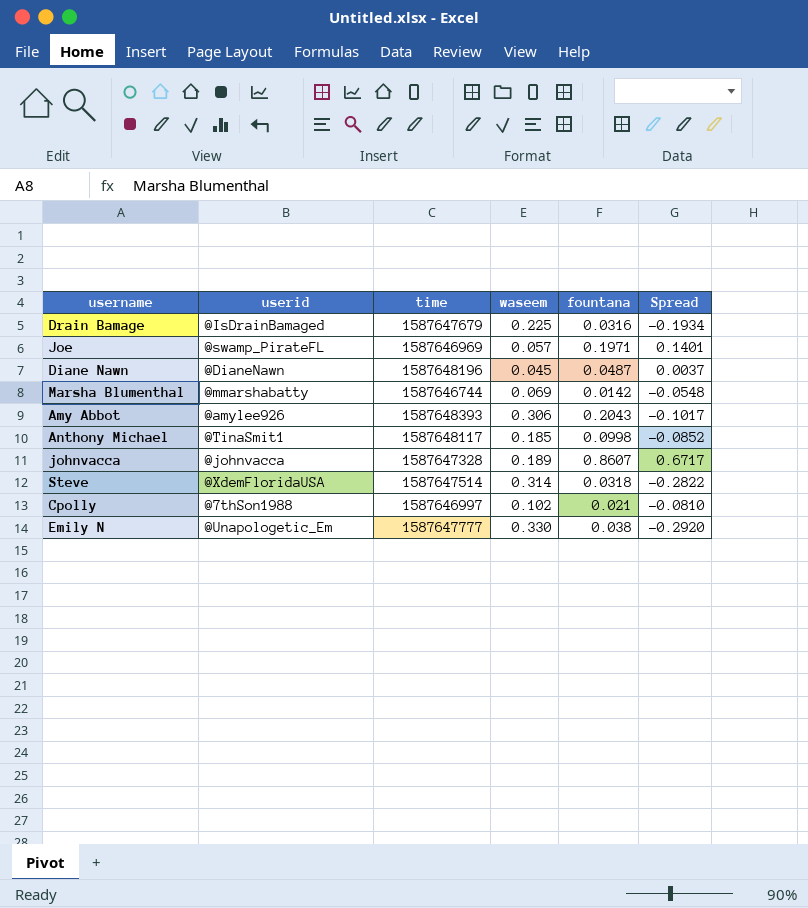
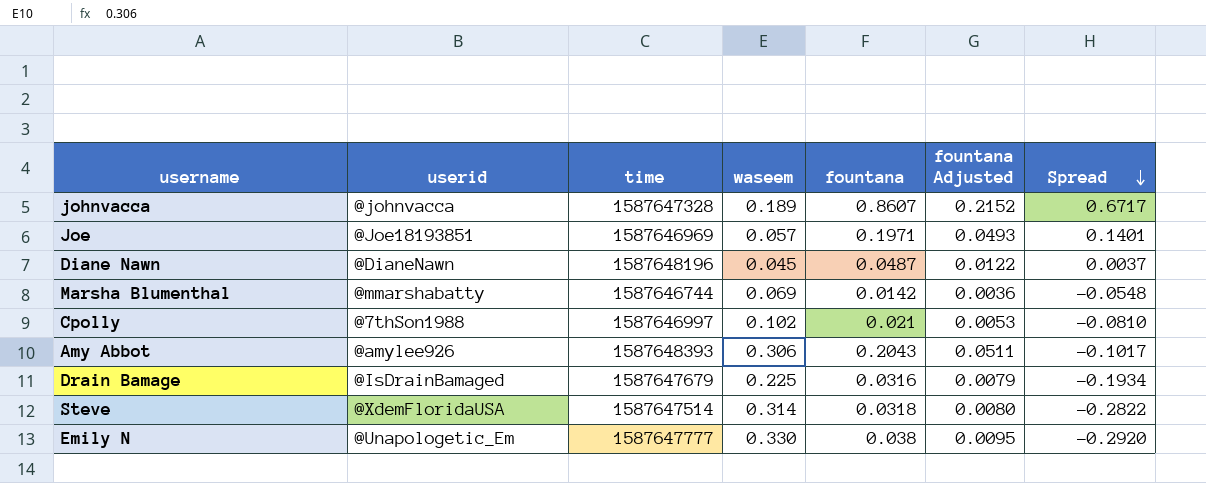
row order: none -> Spread descending
column fountana Adjusted | formula: none -> [fountana] * 0.25
row Anthony Michael: @TinaSmit1 | 1587648117 | 0.185 | 0.0998 | -0.0852 -> none
Joe | userid: @swamp_PirateFL -> @Joe18193851

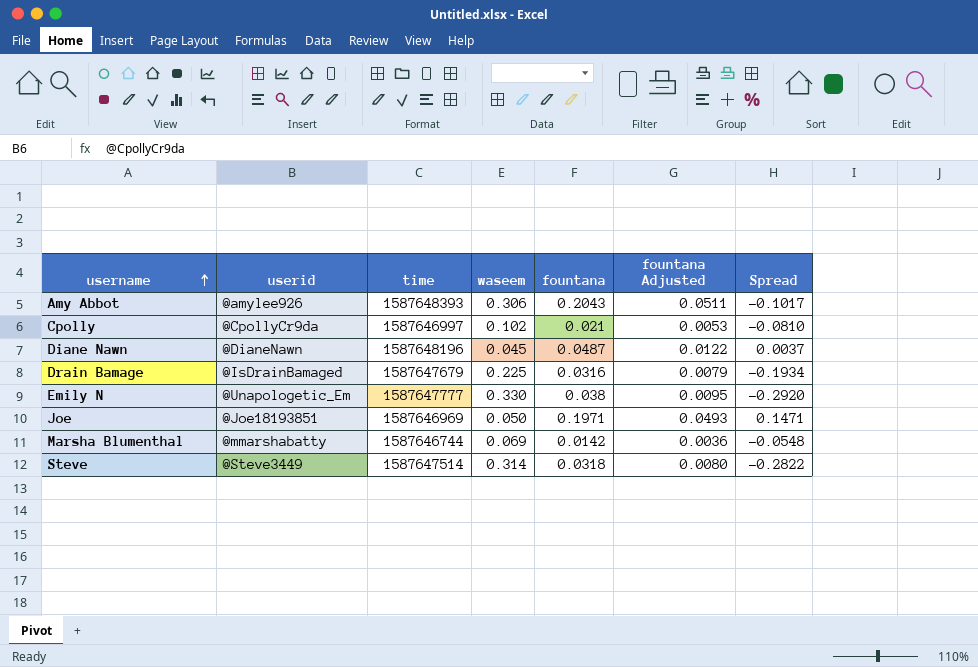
row order: Spread descending -> username ascending
row johnvacca: @johnvacca | 1587647328 | 0.189 | 0.8607 | 0.2152 | 0.6717 -> none
Cpolly | userid: @7thSon1988 -> @CpollyCr9da
Joe | waseem: 0.057 -> 0.050
Joe | Spread: 0.1401 -> 0.1471
Steve | userid: @XdemFloridaUSA -> @Steve3449

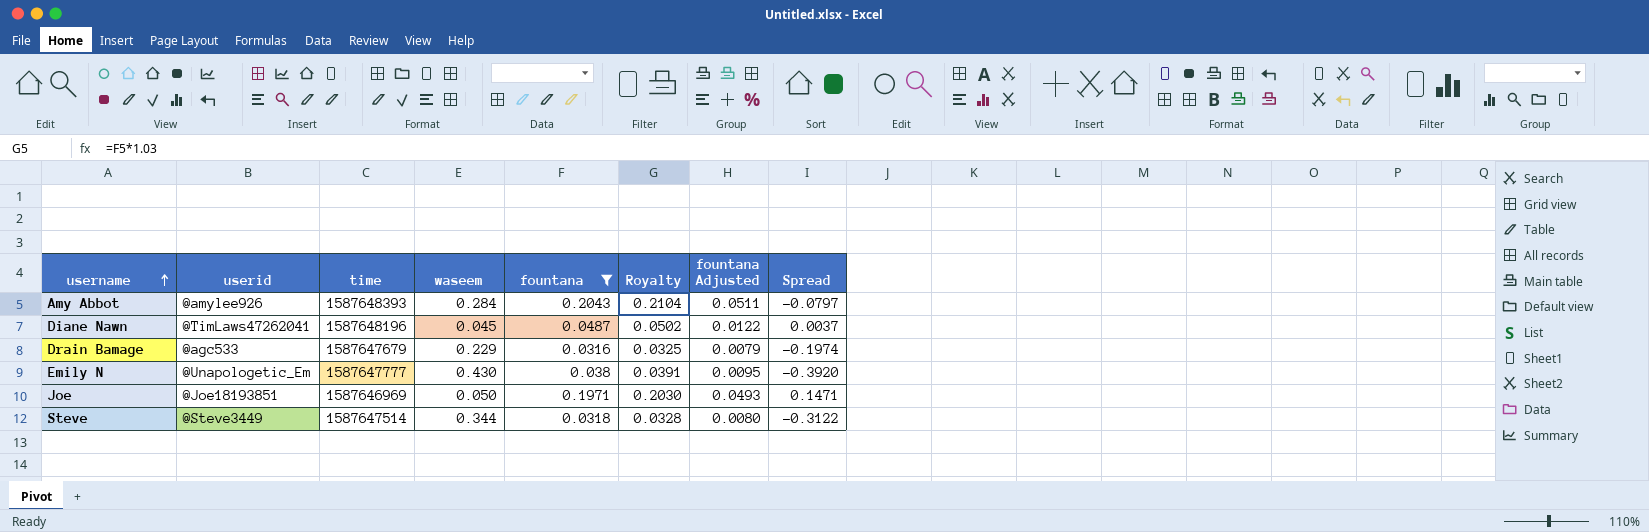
filter: none -> fountana >= 0.0316
column Royalty | formula: none -> [fountana] * 1.03
Amy Abbot | waseem: 0.306 -> 0.284
Amy Abbot | Spread: -0.1017 -> -0.0797
Diane Nawn | userid: @DianeNawn -> @TimLaws47262041
Drain Bamage | userid: @IsDrainBamaged -> @agc533
Drain Bamage | waseem: 0.225 -> 0.229
Drain Bamage | Spread: -0.1934 -> -0.1974
Emily N | waseem: 0.330 -> 0.430
Emily N | Spread: -0.2920 -> -0.3920
Steve | waseem: 0.314 -> 0.344
Steve | Spread: -0.2822 -> -0.3122

